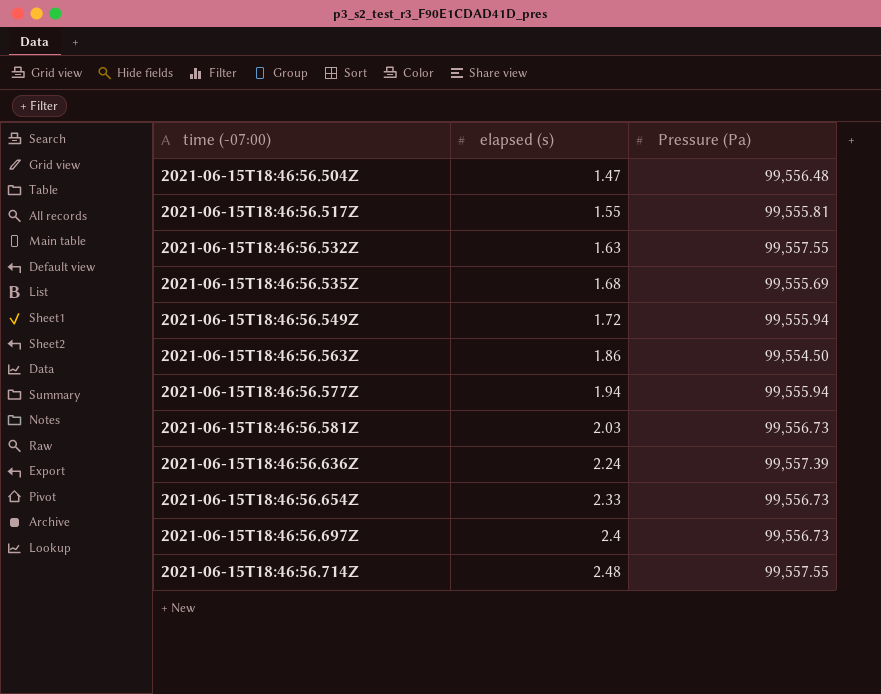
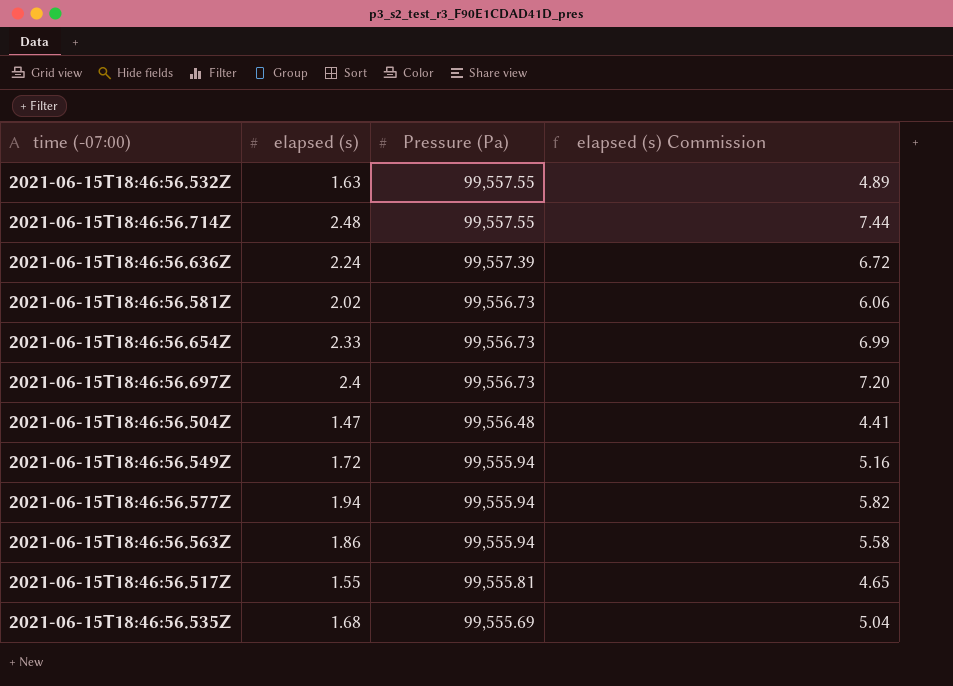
row order: time (-07:00) ascending -> Pressure (Pa) descending
column elapsed (s) Commission | formula: none -> [elapsed (s)] * 3
2021-06-15T18:46:56.581Z | elapsed (s): 2.03 -> 2.02
2021-06-15T18:46:56.563Z | Pressure (Pa): 99,554.50 -> 99,555.94

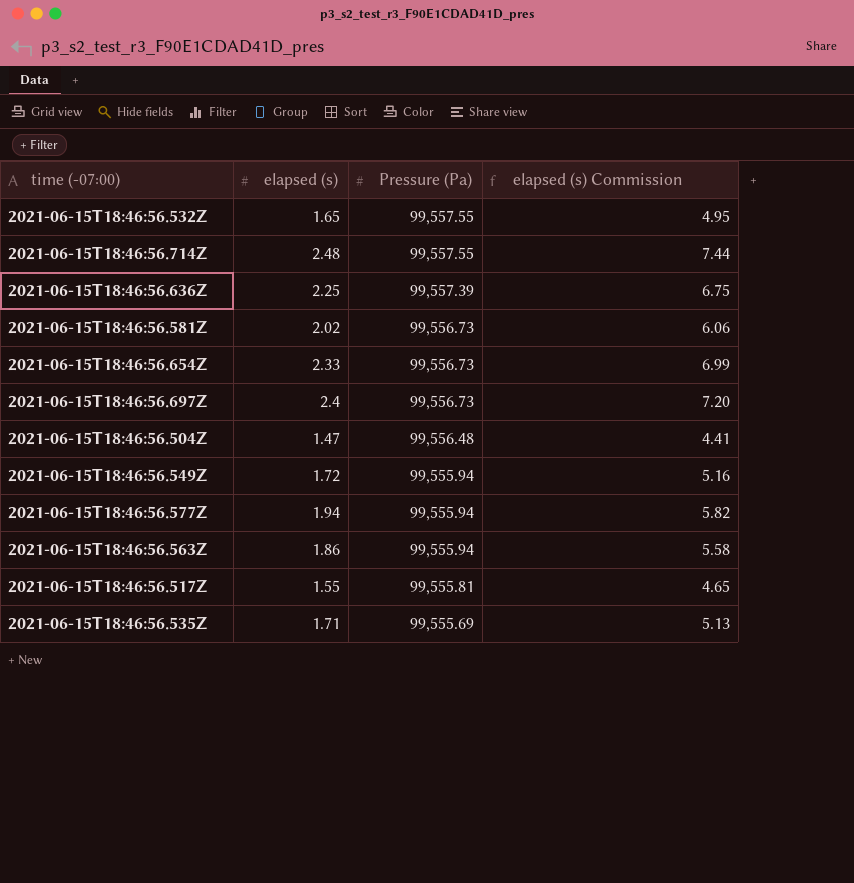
2021-06-15T18:46:56.532Z | elapsed (s): 1.63 -> 1.65
2021-06-15T18:46:56.532Z | elapsed (s) Commission: 4.89 -> 4.95
2021-06-15T18:46:56.636Z | elapsed (s): 2.24 -> 2.25
2021-06-15T18:46:56.636Z | elapsed (s) Commission: 6.72 -> 6.75
2021-06-15T18:46:56.535Z | elapsed (s): 1.68 -> 1.71
2021-06-15T18:46:56.535Z | elapsed (s) Commission: 5.04 -> 5.13

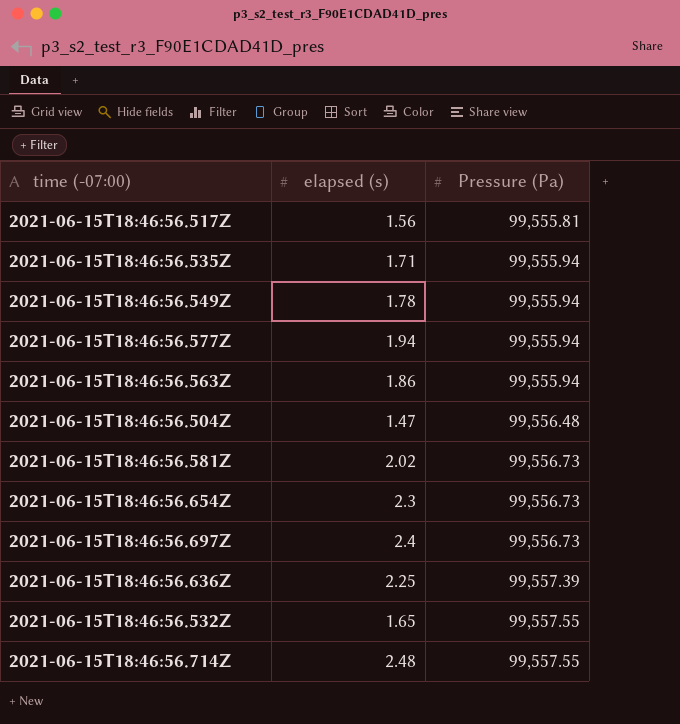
row order: Pressure (Pa) descending -> Pressure (Pa) ascending
column elapsed (s) Commission | formula: [elapsed (s)] * 3 -> none
2021-06-15T18:46:56.517Z | elapsed (s): 1.55 -> 1.56
2021-06-15T18:46:56.535Z | Pressure (Pa): 99,555.69 -> 99,555.94
2021-06-15T18:46:56.549Z | elapsed (s): 1.72 -> 1.78
2021-06-15T18:46:56.654Z | elapsed (s): 2.33 -> 2.3

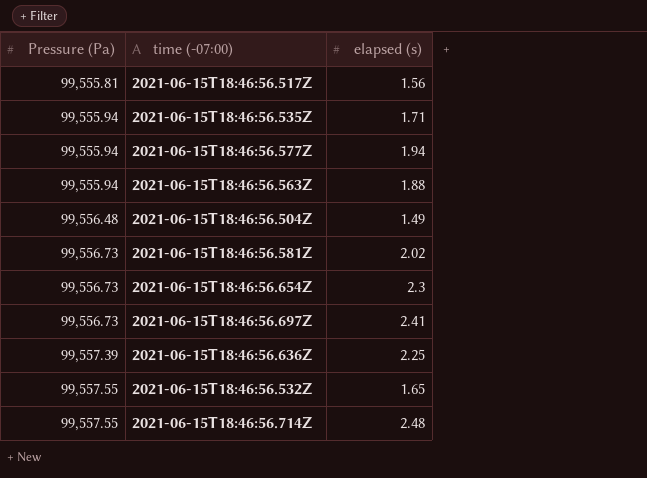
column Pressure (Pa) | position: 3 -> 1
row 2021-06-15T18:46:56.549Z: 1.78 | 99,555.94 -> none
2021-06-15T18:46:56.563Z | elapsed (s): 1.86 -> 1.88
2021-06-15T18:46:56.504Z | elapsed (s): 1.47 -> 1.49
2021-06-15T18:46:56.697Z | elapsed (s): 2.4 -> 2.41

